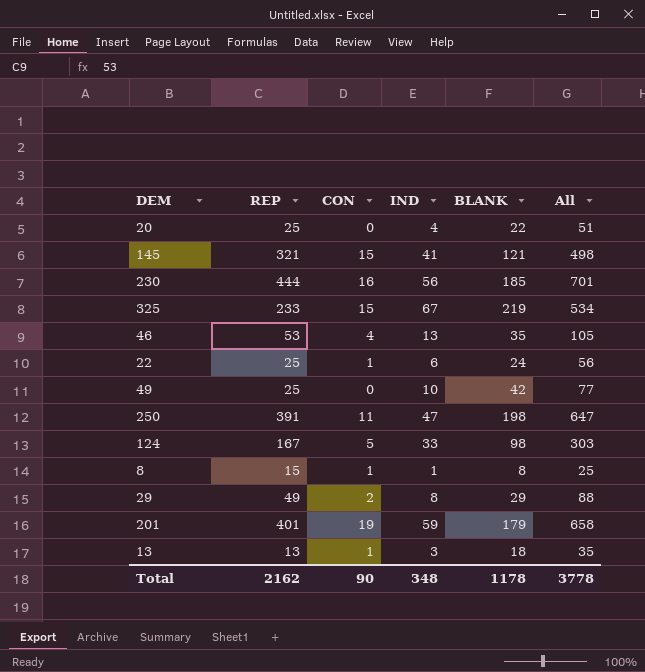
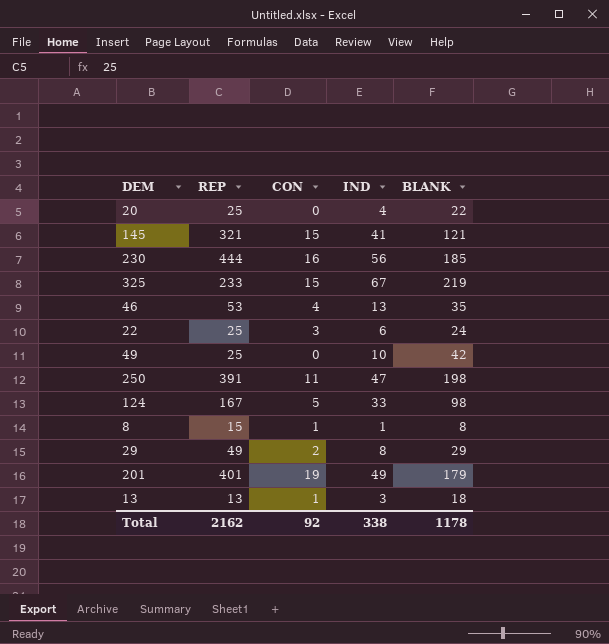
column All | formula: [REP] + [CON] + [IND] + [BLANK] -> none
22 | CON: 1 -> 3
201 | IND: 59 -> 49
Total | CON: 90 -> 92
Total | IND: 348 -> 338

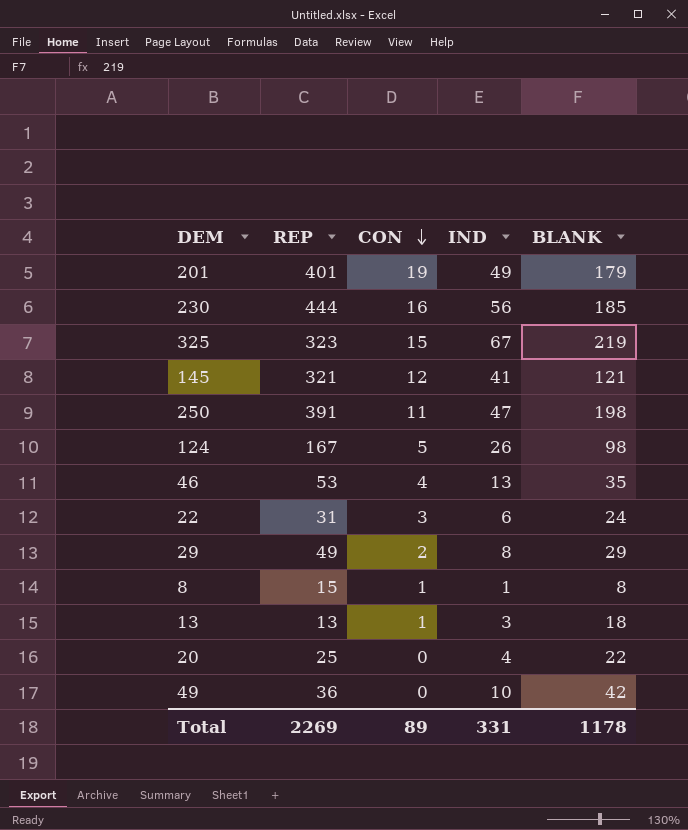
row order: none -> CON descending
325 | REP: 233 -> 323
145 | CON: 15 -> 12
124 | IND: 33 -> 26
22 | REP: 25 -> 31
49 | REP: 25 -> 36
Total | REP: 2162 -> 2269
Total | CON: 92 -> 89
Total | IND: 338 -> 331

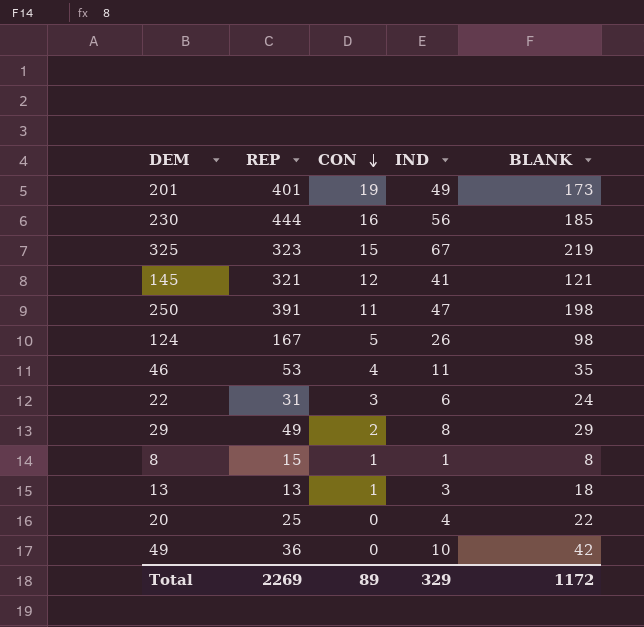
201 | BLANK: 179 -> 173
46 | IND: 13 -> 11
Total | IND: 331 -> 329
Total | BLANK: 1178 -> 1172

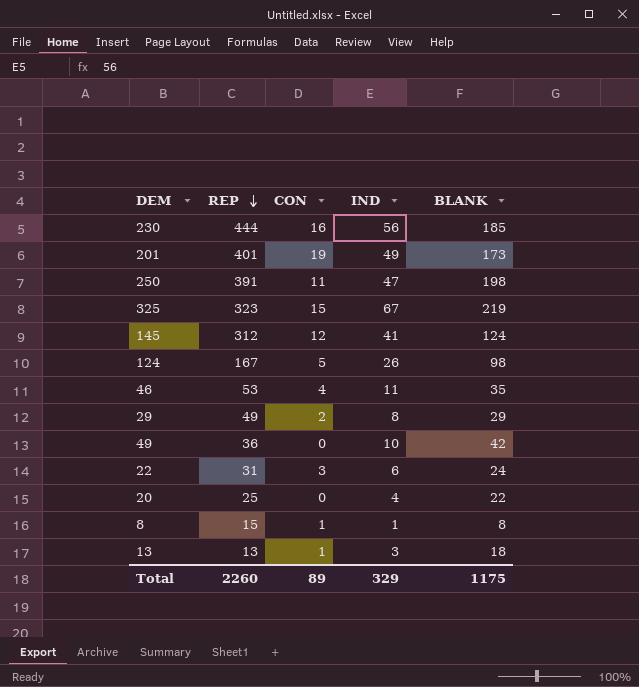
row order: CON descending -> REP descending
145 | REP: 321 -> 312
145 | BLANK: 121 -> 124
Total | REP: 2269 -> 2260
Total | BLANK: 1172 -> 1175

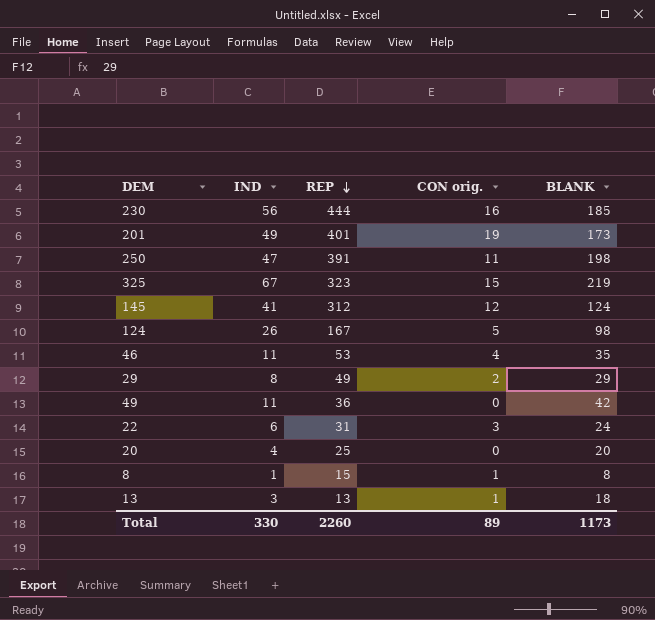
column IND | position: 4 -> 2
column name: CON -> CON orig.
49 | IND: 10 -> 11
20 | BLANK: 22 -> 20
Total | IND: 329 -> 330
Total | BLANK: 1175 -> 1173

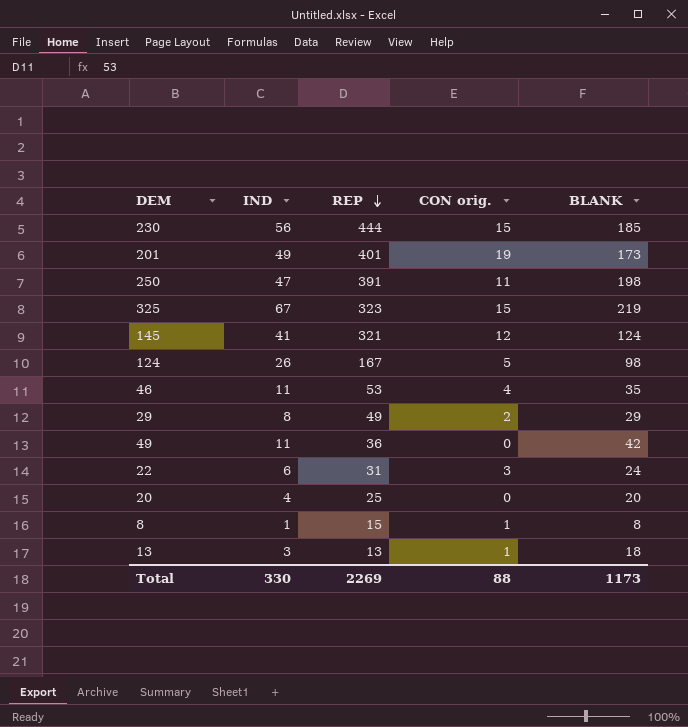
230 | CON orig.: 16 -> 15
145 | REP: 312 -> 321
Total | REP: 2260 -> 2269
Total | CON orig.: 89 -> 88

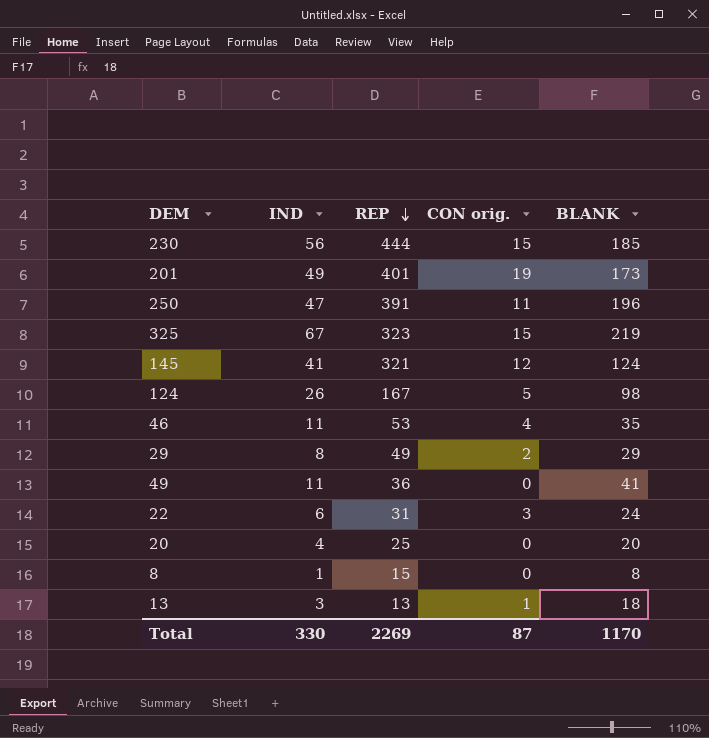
250 | BLANK: 198 -> 196
49 | BLANK: 42 -> 41
8 | CON orig.: 1 -> 0
Total | CON orig.: 88 -> 87
Total | BLANK: 1173 -> 1170

